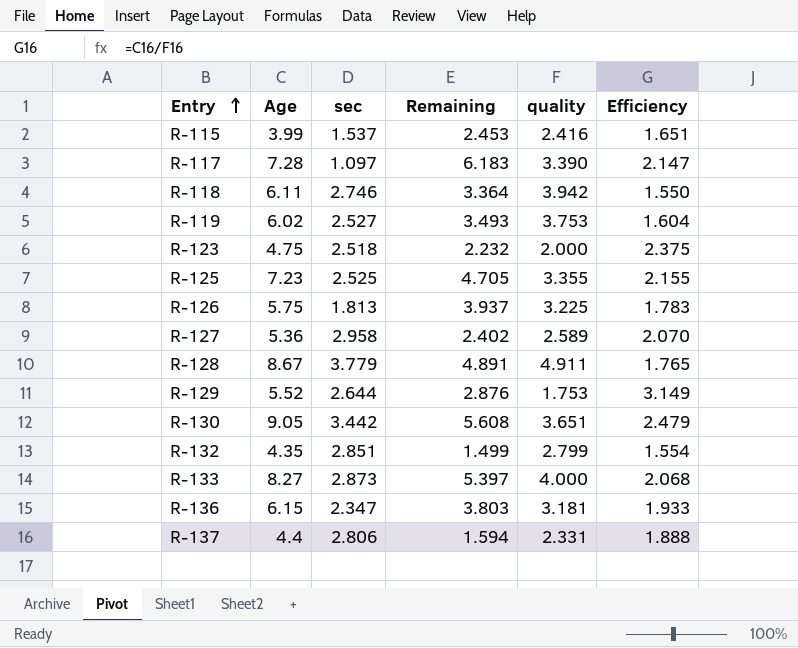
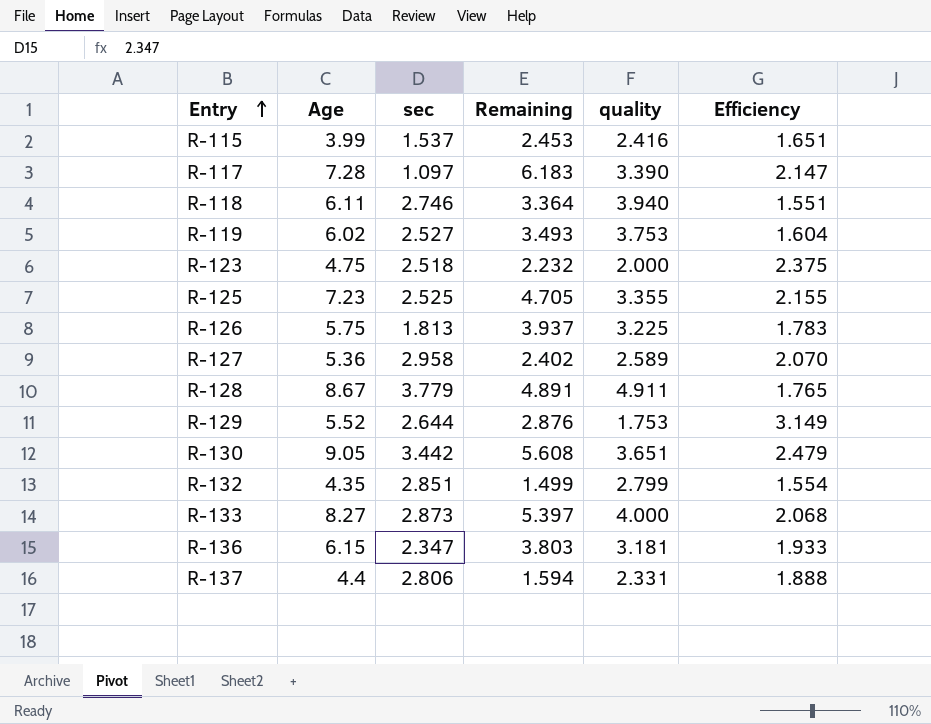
R-118 | quality: 3.942 -> 3.940
R-118 | Efficiency: 1.550 -> 1.551

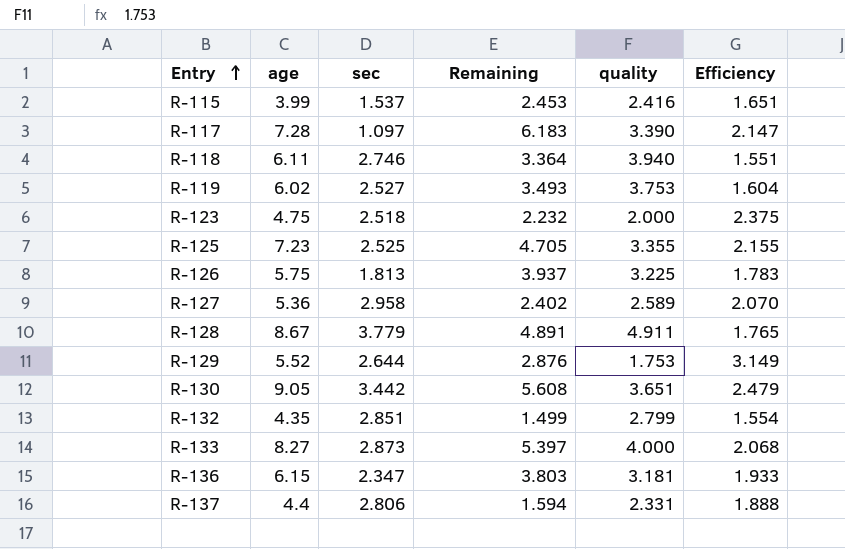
column name: Age -> age

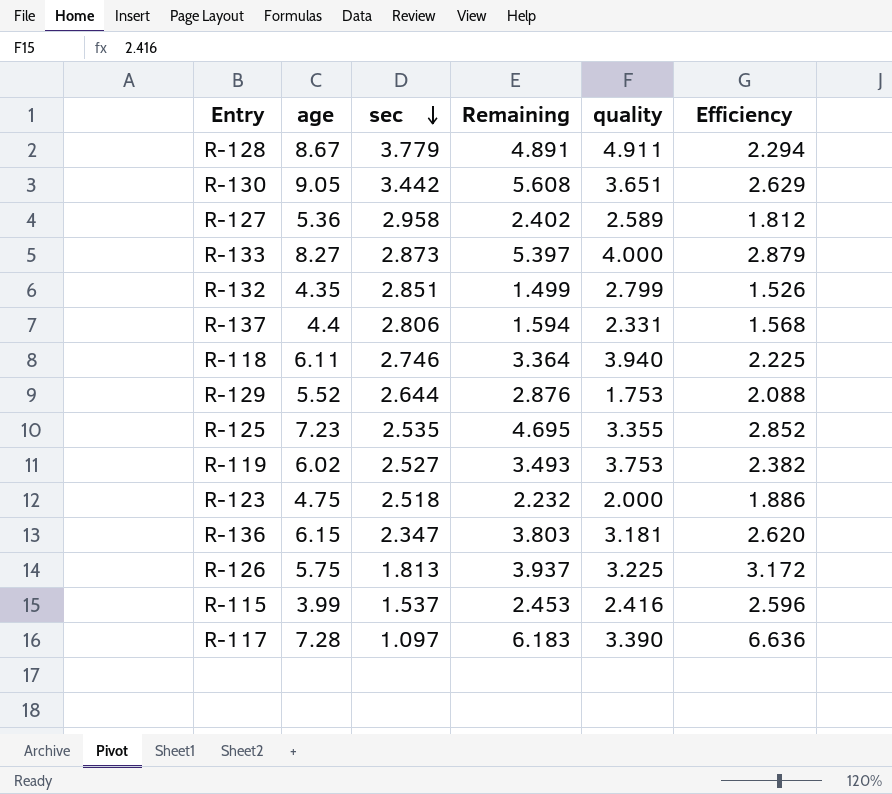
row order: Entry ascending -> sec descending
column Efficiency | formula: [age] / [quality] -> [age] / [sec]
R-125 | sec: 2.525 -> 2.535
R-125 | Remaining: 4.705 -> 4.695

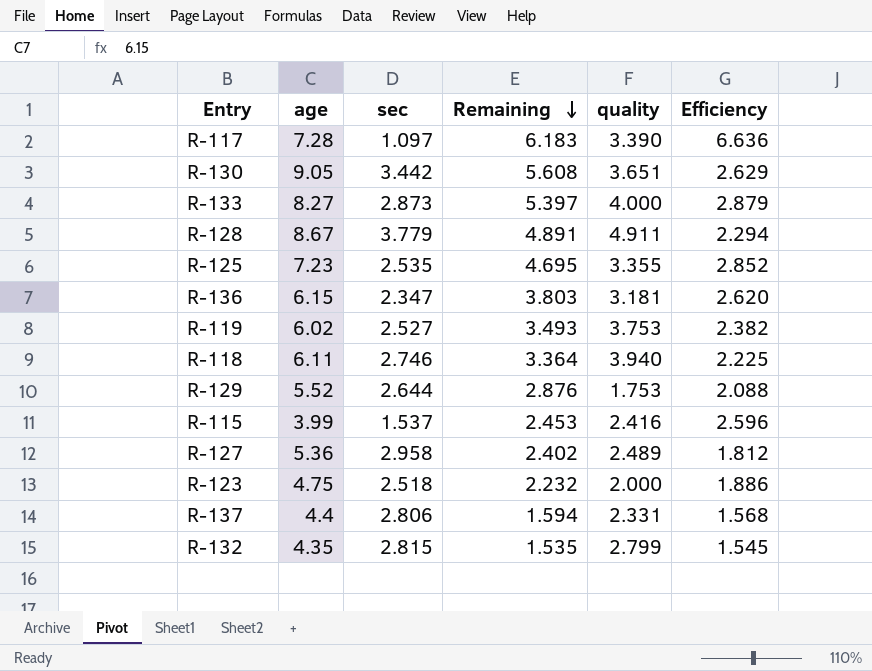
row order: sec descending -> Remaining descending
row R-126: 5.75 | 1.813 | 3.937 | 3.225 | 3.172 -> none
R-127 | quality: 2.589 -> 2.489
R-132 | sec: 2.851 -> 2.815
R-132 | Remaining: 1.499 -> 1.535
R-132 | Efficiency: 1.526 -> 1.545

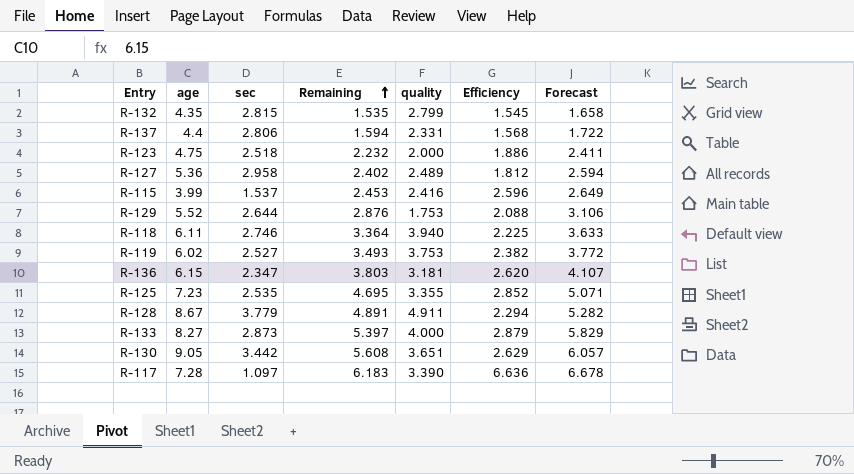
row order: Remaining descending -> Remaining ascending
column Forecast | formula: none -> [Remaining] * 1.08

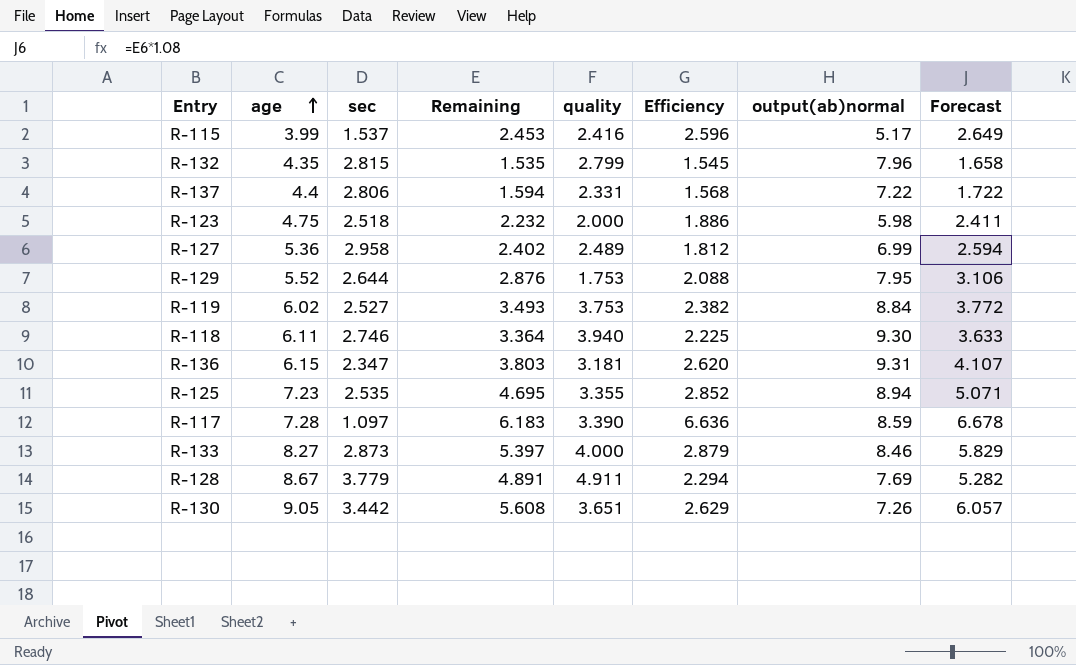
row order: Remaining ascending -> age ascending
column output(ab)normal | position: none -> 7

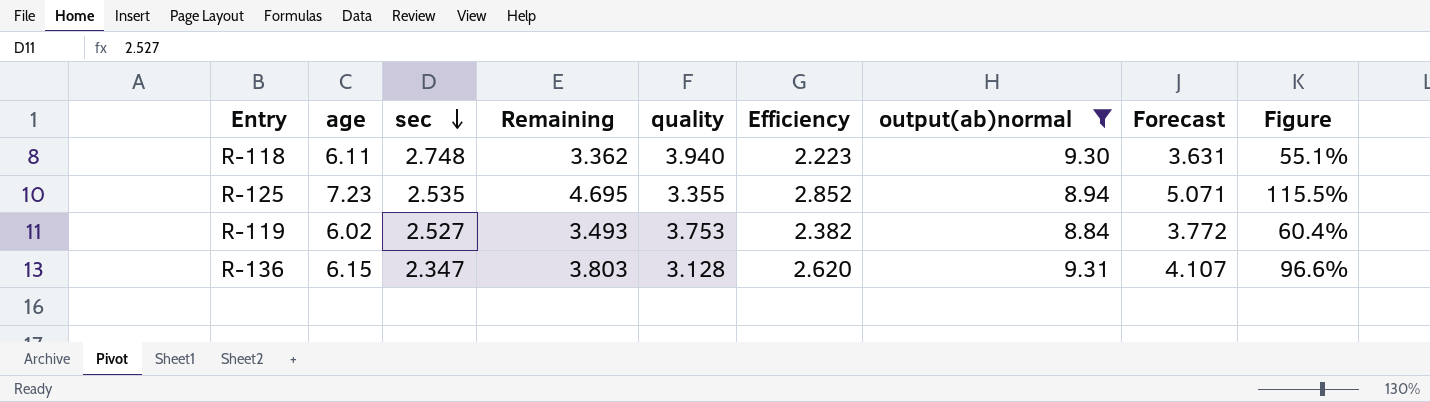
filter: none -> output(ab)normal >= 8.84
row order: age ascending -> sec descending
column Figure | formula: none -> ([age] - [quality]) / [quality]
R-118 | sec: 2.746 -> 2.748
R-118 | Remaining: 3.364 -> 3.362
R-118 | Efficiency: 2.225 -> 2.223
R-118 | Forecast: 3.633 -> 3.631
R-136 | quality: 3.181 -> 3.128

